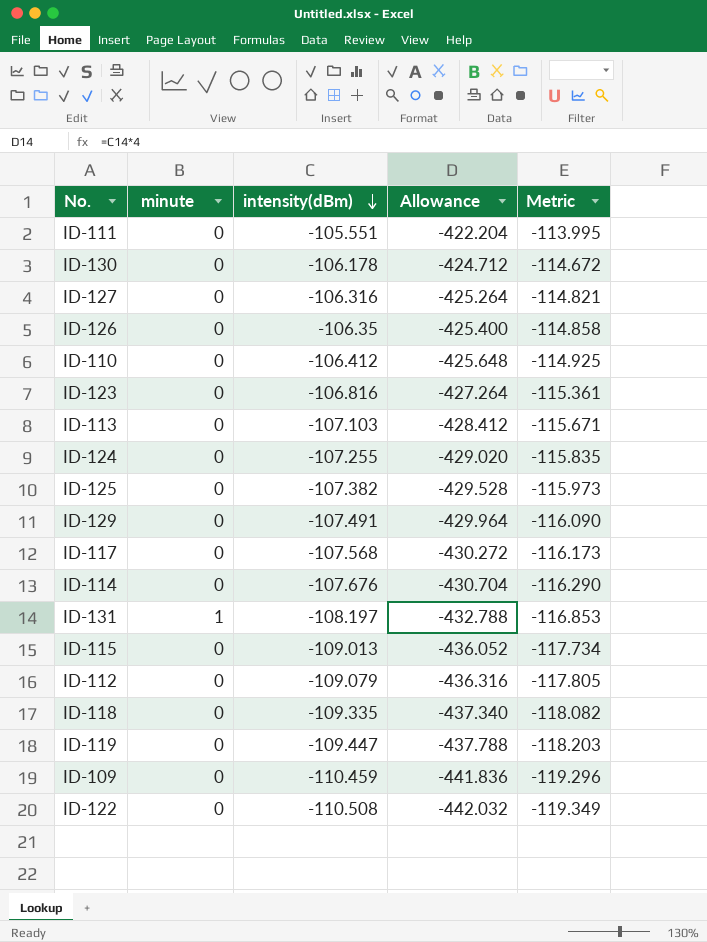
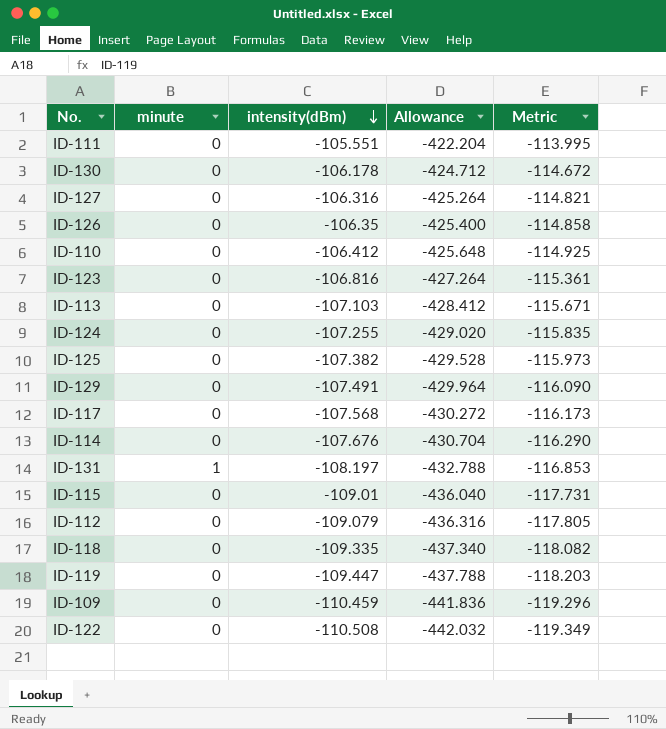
ID-115 | intensity(dBm): -109.013 -> -109.01
ID-115 | Allowance: -436.052 -> -436.040
ID-115 | Metric: -117.734 -> -117.731

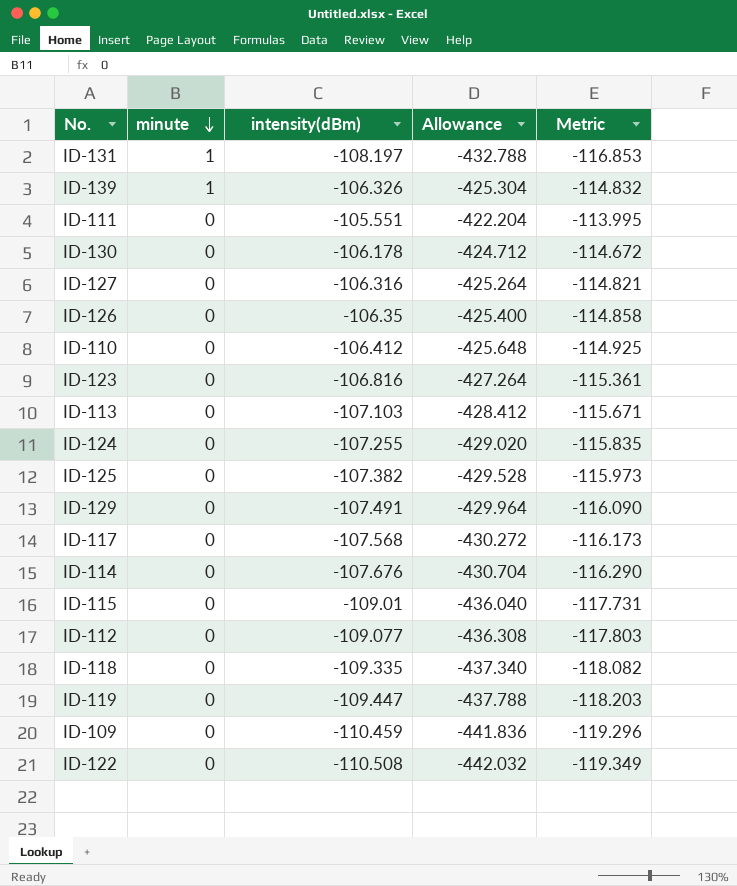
row order: intensity(dBm) descending -> minute descending
row ID-139: none -> 1 | -106.326 | -425.304 | -114.832
ID-112 | intensity(dBm): -109.079 -> -109.077
ID-112 | Allowance: -436.316 -> -436.308
ID-112 | Metric: -117.805 -> -117.803

